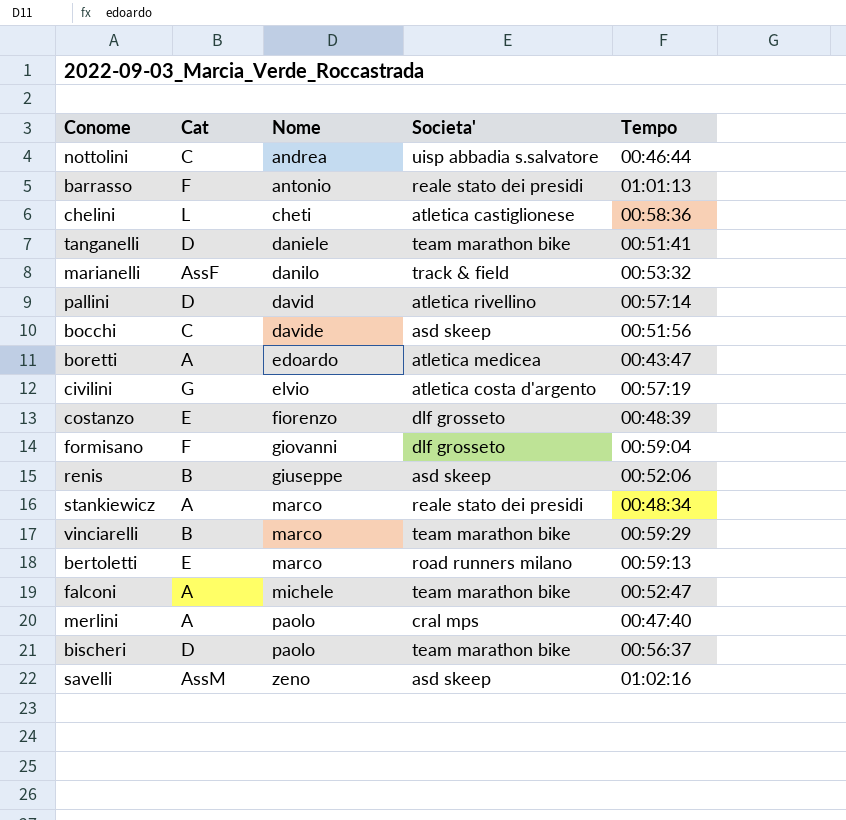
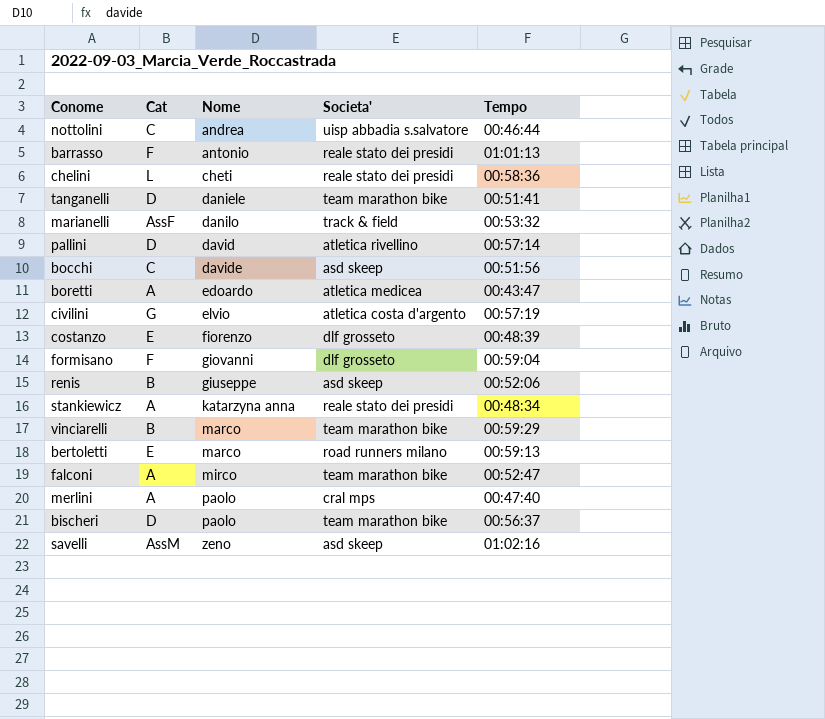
chelini | Societa': atletica castiglionese -> reale stato dei presidi
stankiewicz | Nome: marco -> katarzyna anna
falconi | Nome: michele -> mirco

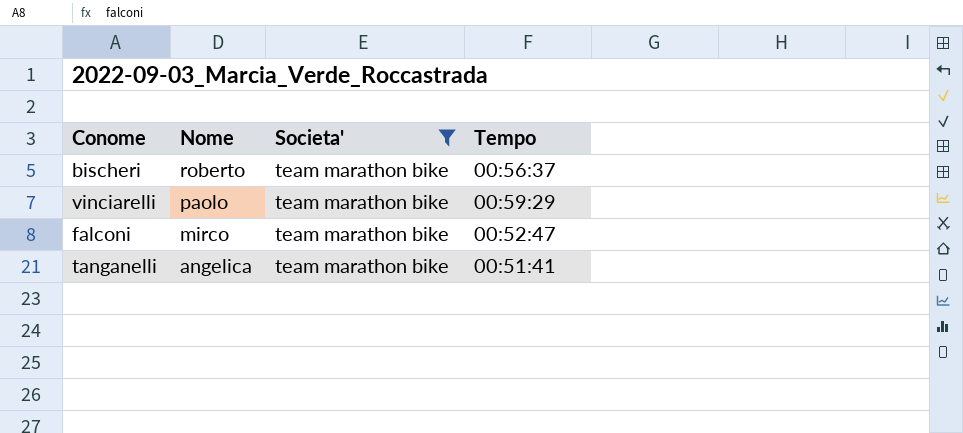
filter: none -> Societa' = team marathon bike
row order: Nome ascending -> Nome descending
column Cat | position: 2 -> none
bischeri | Nome: paolo -> roberto
vinciarelli | Nome: marco -> paolo
tanganelli | Nome: daniele -> angelica

